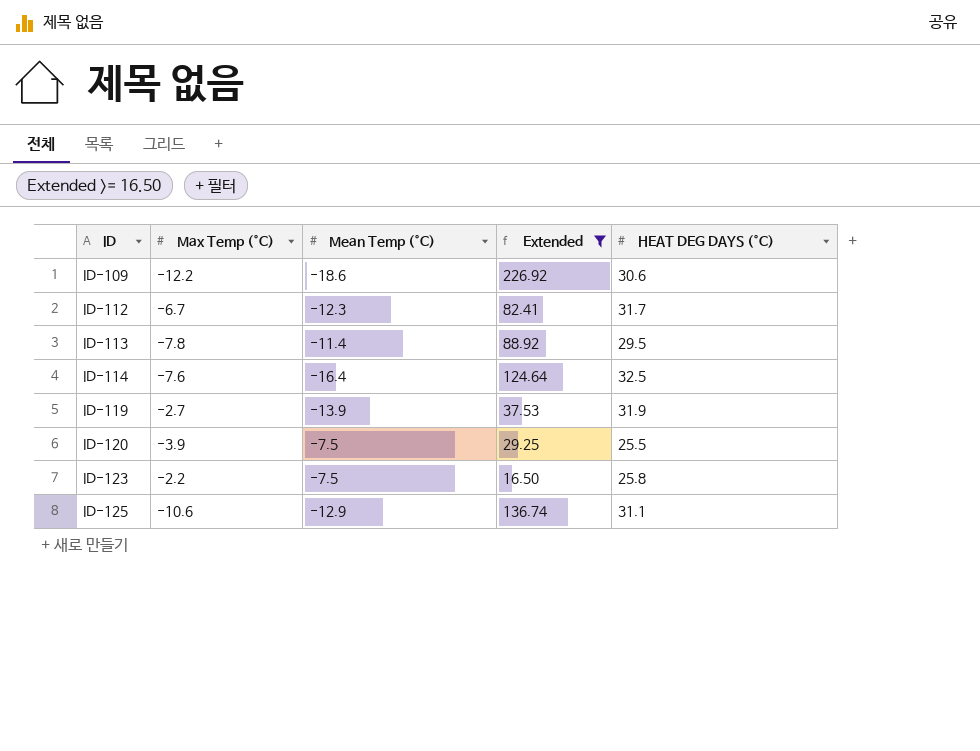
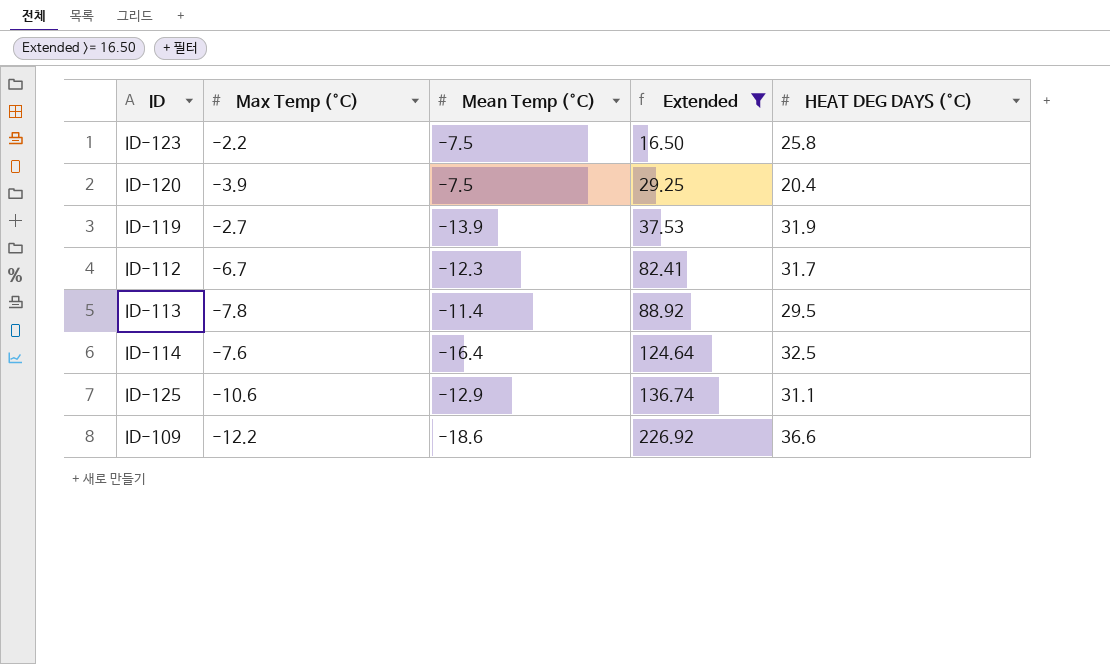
row order: ID ascending -> Extended ascending
ID-120 | HEAT DEG DAYS (°C): 25.5 -> 20.4
ID-109 | HEAT DEG DAYS (°C): 30.6 -> 36.6

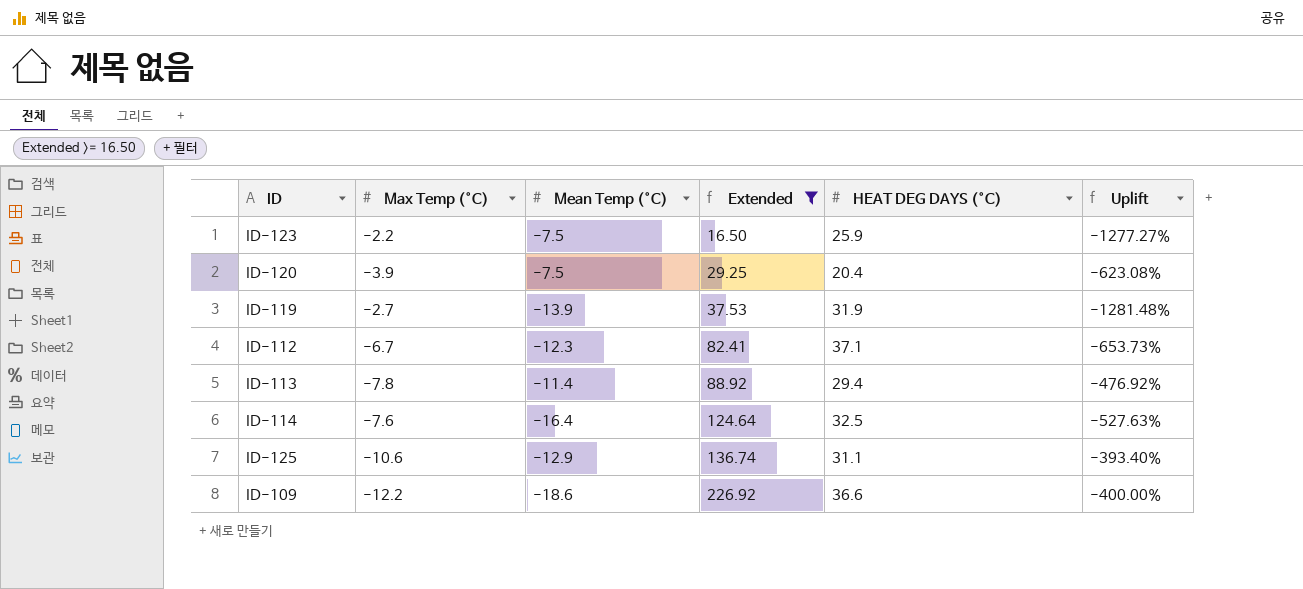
column Uplift | formula: none -> ([HEAT DEG DAYS (°C)] - [Max Temp (°C)]) / [Max Temp (°C)]
ID-123 | HEAT DEG DAYS (°C): 25.8 -> 25.9
ID-112 | HEAT DEG DAYS (°C): 31.7 -> 37.1
ID-113 | HEAT DEG DAYS (°C): 29.5 -> 29.4

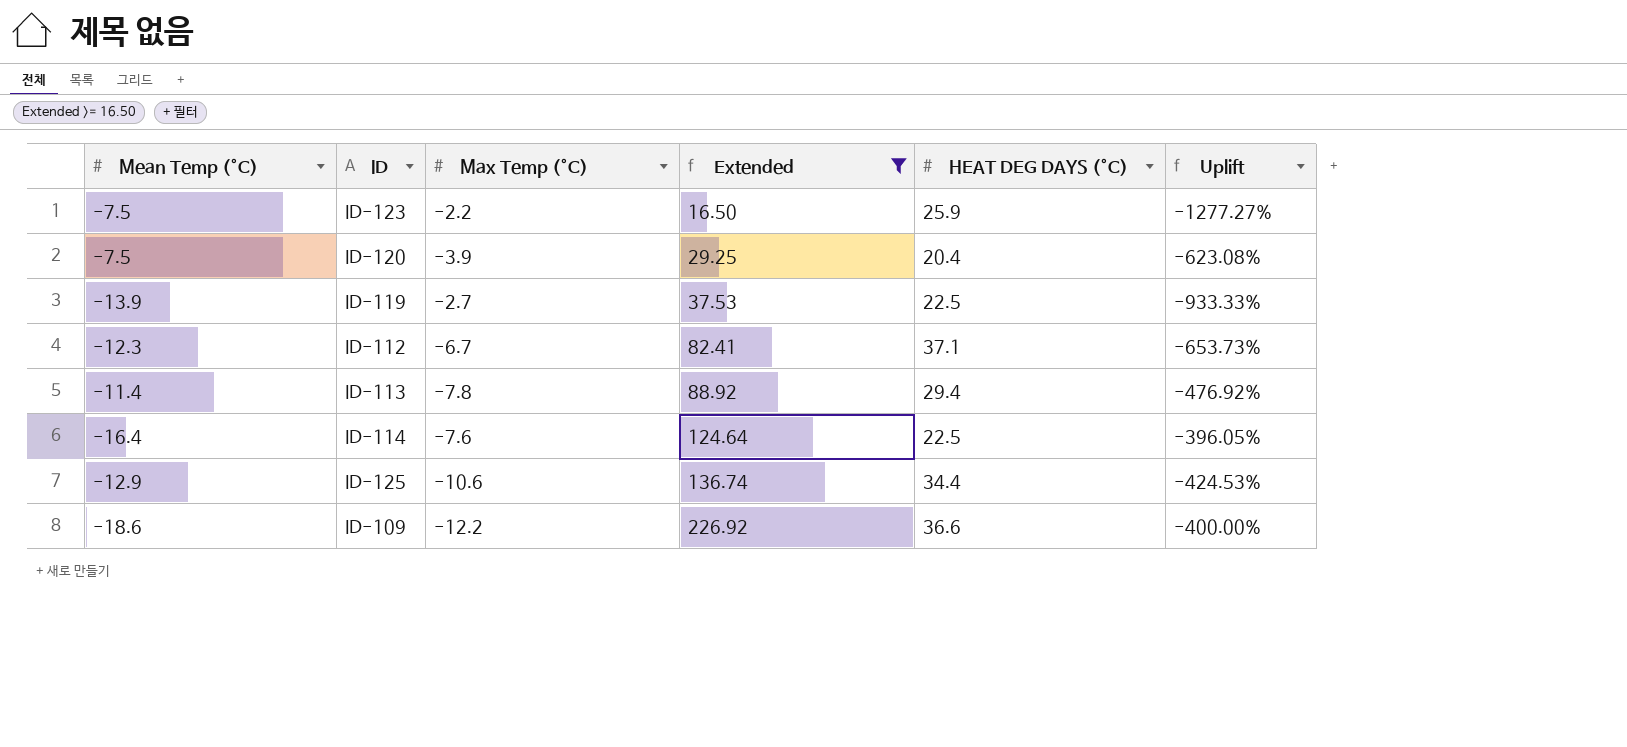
column Mean Temp (°C) | position: 3 -> 1
ID-119 | HEAT DEG DAYS (°C): 31.9 -> 22.5
ID-119 | Uplift: -1281.48% -> -933.33%
ID-114 | HEAT DEG DAYS (°C): 32.5 -> 22.5
ID-114 | Uplift: -527.63% -> -396.05%
ID-125 | HEAT DEG DAYS (°C): 31.1 -> 34.4
ID-125 | Uplift: -393.40% -> -424.53%

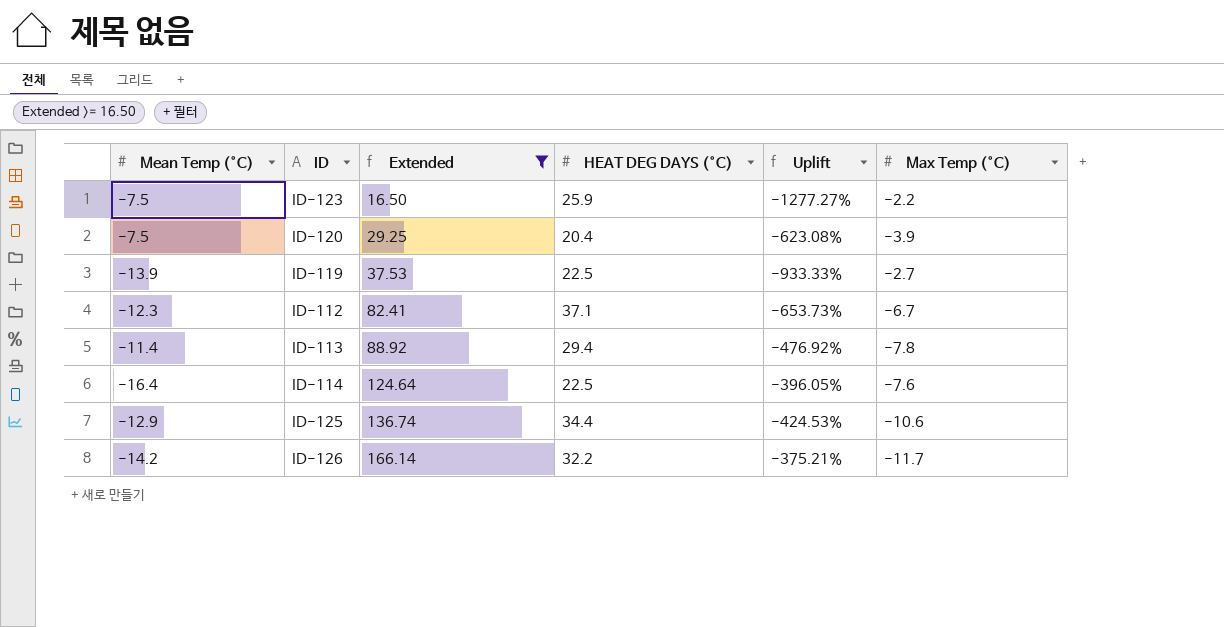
column Max Temp (°C) | position: 3 -> 6
row ID-109: -18.6 | -12.2 | 226.92 | 36.6 | -400.00% -> none
row ID-126: none -> -14.2 | 166.14 | 32.2 | -375.21% | -11.7

